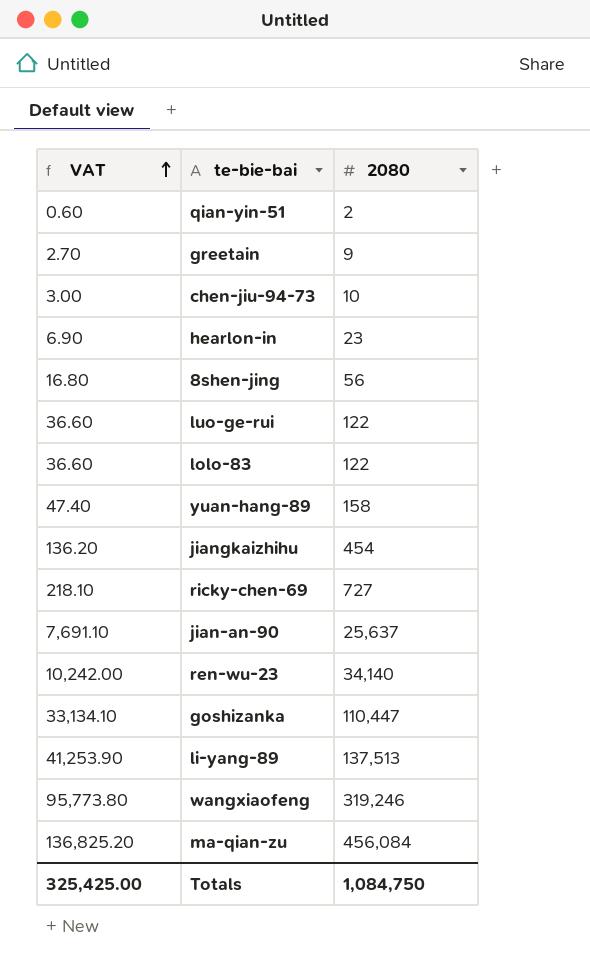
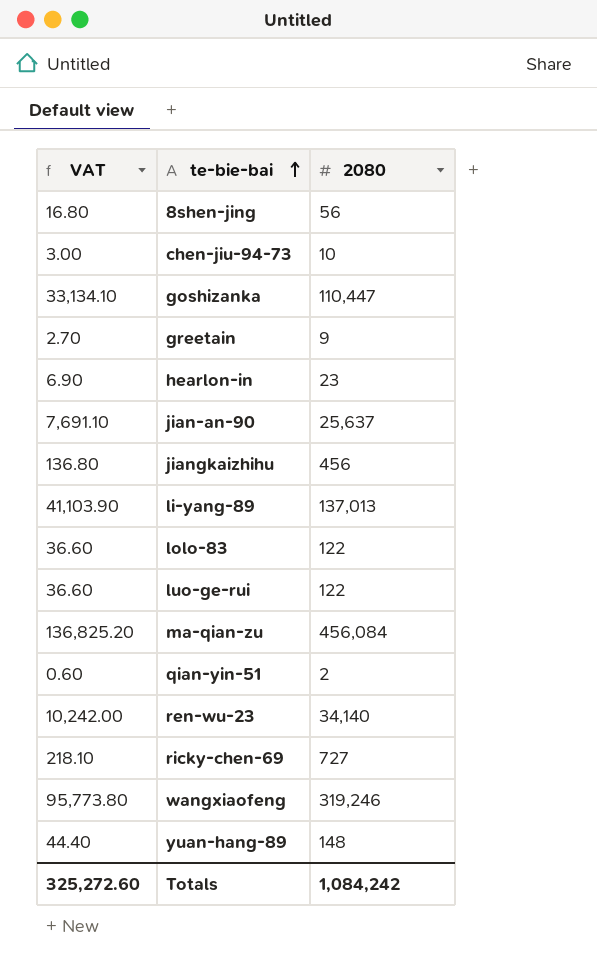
row order: VAT ascending -> te-bie-bai ascending
jiangkaizhihu | VAT: 136.20 -> 136.80
jiangkaizhihu | 2080: 454 -> 456
li-yang-89 | VAT: 41,253.90 -> 41,103.90
li-yang-89 | 2080: 137,513 -> 137,013
yuan-hang-89 | VAT: 47.40 -> 44.40
yuan-hang-89 | 2080: 158 -> 148
Totals | VAT: 325,425.00 -> 325,272.60
Totals | 2080: 1,084,750 -> 1,084,242

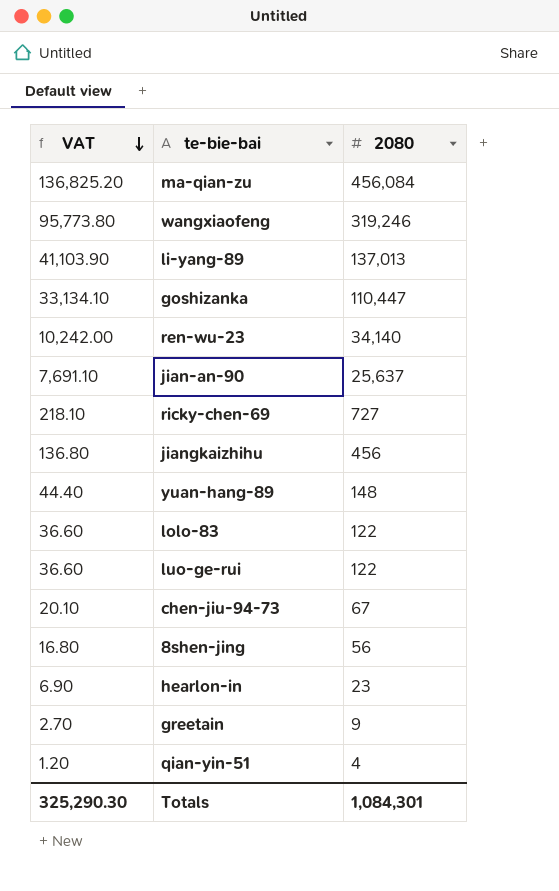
row order: te-bie-bai ascending -> VAT descending
chen-jiu-94-73 | VAT: 3.00 -> 20.10
chen-jiu-94-73 | 2080: 10 -> 67
qian-yin-51 | VAT: 0.60 -> 1.20
qian-yin-51 | 2080: 2 -> 4
Totals | VAT: 325,272.60 -> 325,290.30
Totals | 2080: 1,084,242 -> 1,084,301

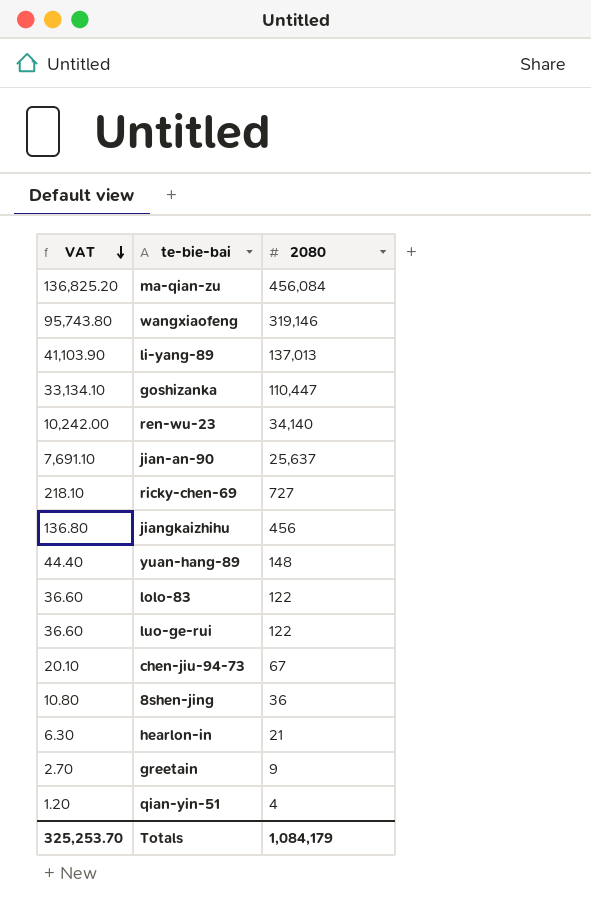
wangxiaofeng | VAT: 95,773.80 -> 95,743.80
wangxiaofeng | 2080: 319,246 -> 319,146
8shen-jing | VAT: 16.80 -> 10.80
8shen-jing | 2080: 56 -> 36
hearlon-in | VAT: 6.90 -> 6.30
hearlon-in | 2080: 23 -> 21
Totals | VAT: 325,290.30 -> 325,253.70
Totals | 2080: 1,084,301 -> 1,084,179

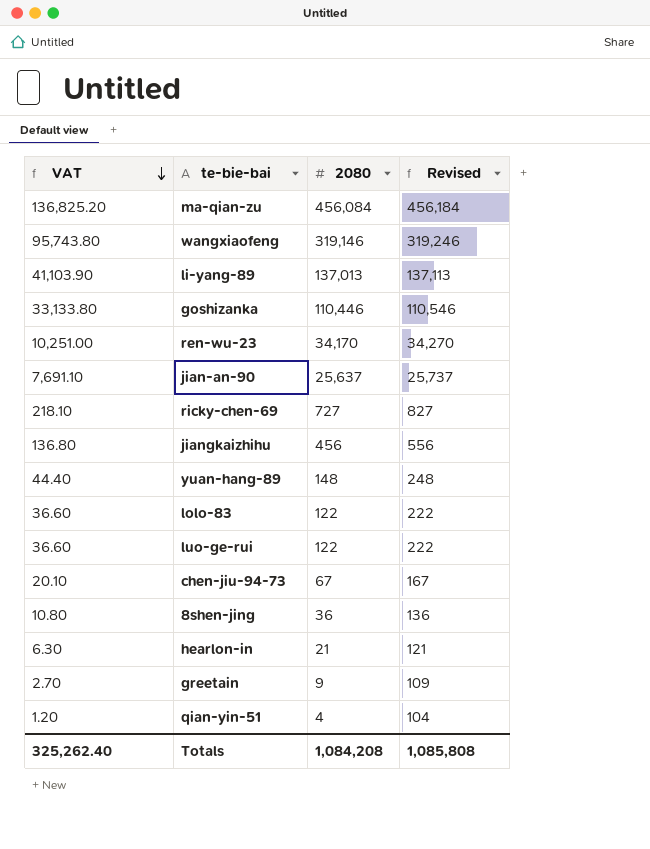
column Revised | formula: none -> [2080] + 100
goshizanka | VAT: 33,134.10 -> 33,133.80
goshizanka | 2080: 110,447 -> 110,446
ren-wu-23 | VAT: 10,242.00 -> 10,251.00
ren-wu-23 | 2080: 34,140 -> 34,170
Totals | VAT: 325,253.70 -> 325,262.40
Totals | 2080: 1,084,179 -> 1,084,208

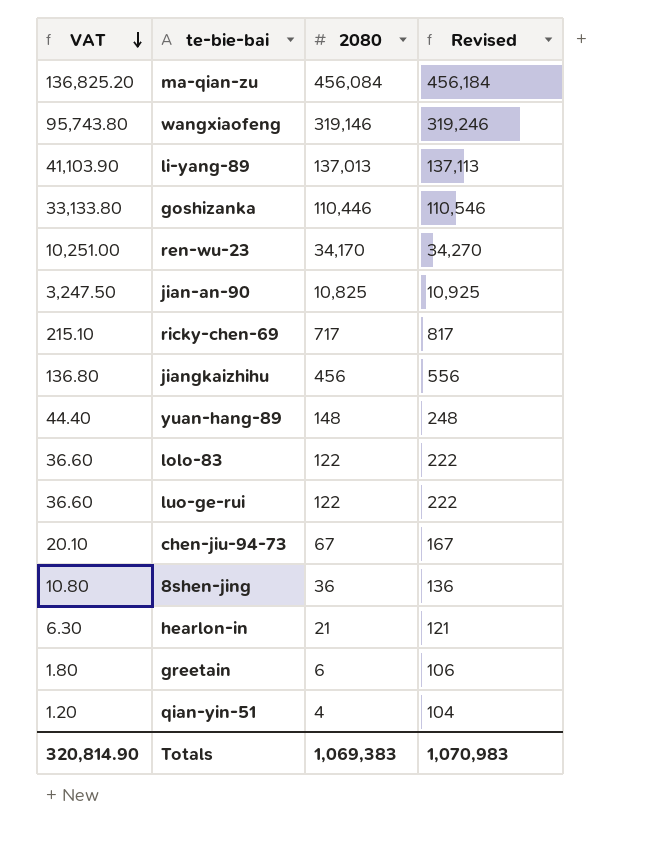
jian-an-90 | VAT: 7,691.10 -> 3,247.50
jian-an-90 | 2080: 25,637 -> 10,825
jian-an-90 | Revised: 25,737 -> 10,925
ricky-chen-69 | VAT: 218.10 -> 215.10
ricky-chen-69 | 2080: 727 -> 717
ricky-chen-69 | Revised: 827 -> 817
greetain | VAT: 2.70 -> 1.80
greetain | 2080: 9 -> 6
greetain | Revised: 109 -> 106
Totals | VAT: 325,262.40 -> 320,814.90
Totals | 2080: 1,084,208 -> 1,069,383
Totals | Revised: 1,085,808 -> 1,070,983

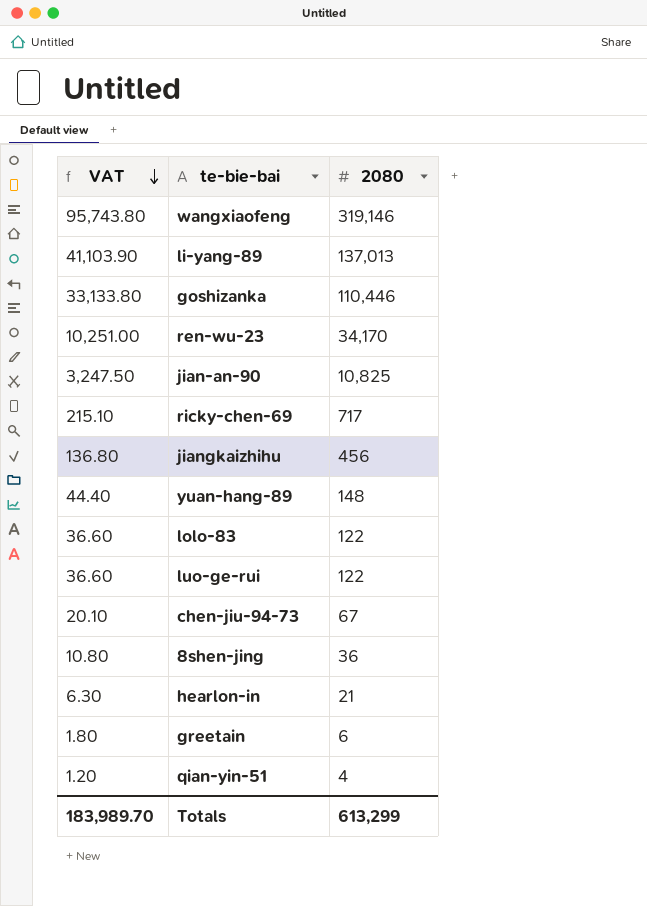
column Revised | formula: [2080] + 100 -> none
row ma-qian-zu: 136,825.20 | 456,084 | 456,184 -> none
Totals | VAT: 320,814.90 -> 183,989.70
Totals | 2080: 1,069,383 -> 613,299

